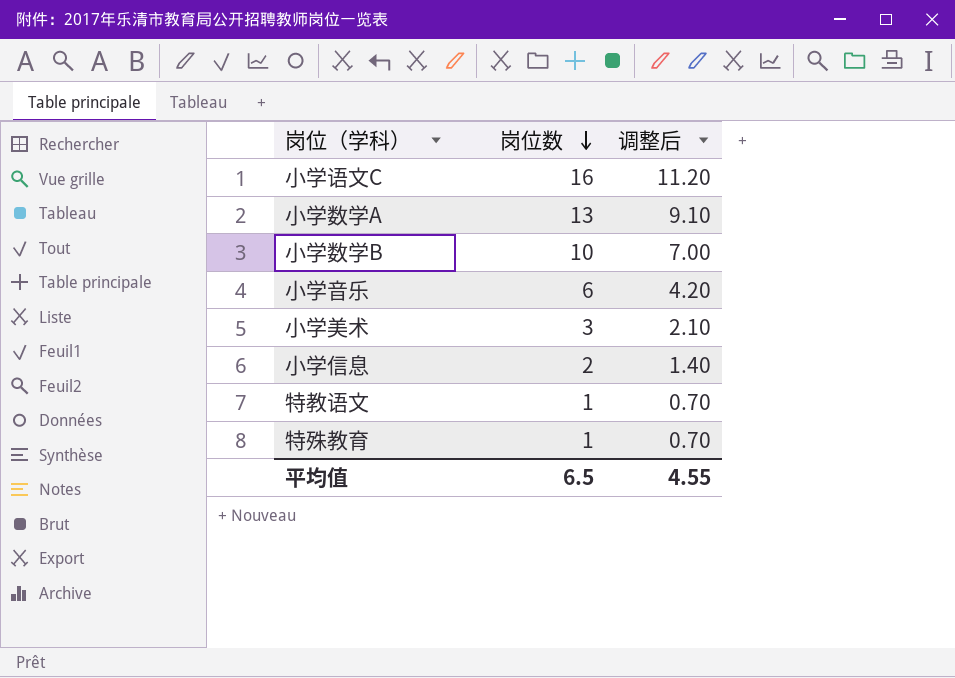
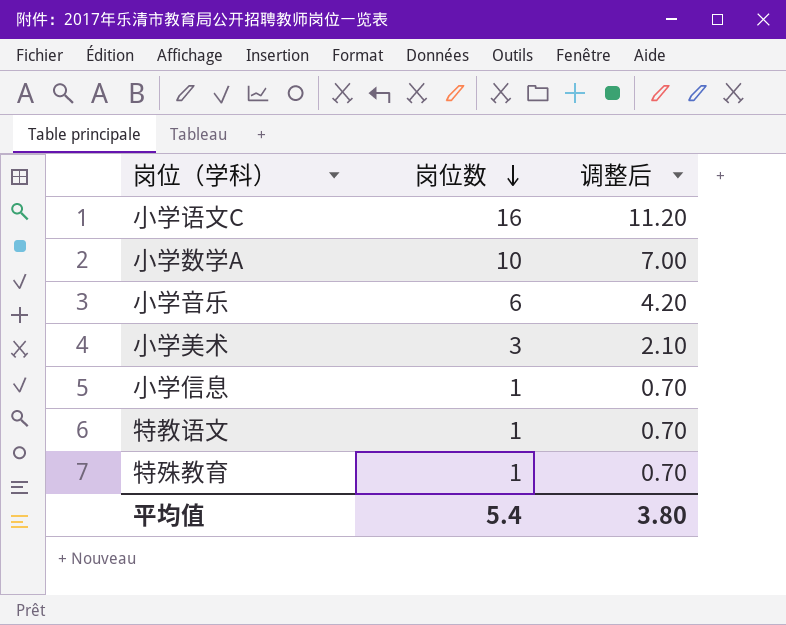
row 小学数学B: 10 | 7.00 -> none
小学数学A | 岗位数: 13 -> 10
小学数学A | 调整后: 9.10 -> 7.00
小学信息 | 岗位数: 2 -> 1
小学信息 | 调整后: 1.40 -> 0.70
平均值 | 岗位数: 6.5 -> 5.4
平均值 | 调整后: 4.55 -> 3.80

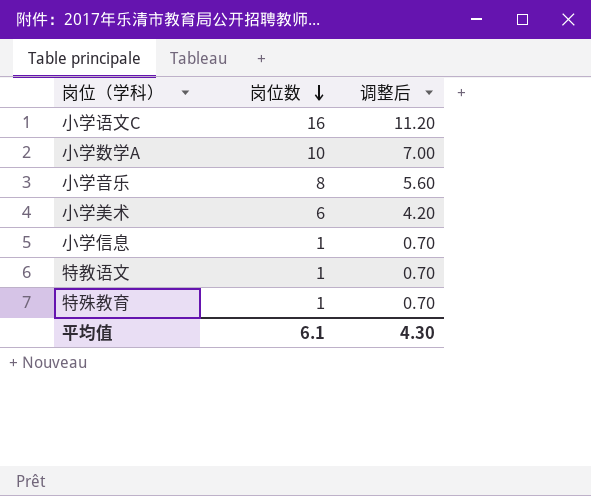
小学音乐 | 岗位数: 6 -> 8
小学音乐 | 调整后: 4.20 -> 5.60
小学美术 | 岗位数: 3 -> 6
小学美术 | 调整后: 2.10 -> 4.20
平均值 | 岗位数: 5.4 -> 6.1
平均值 | 调整后: 3.80 -> 4.30

